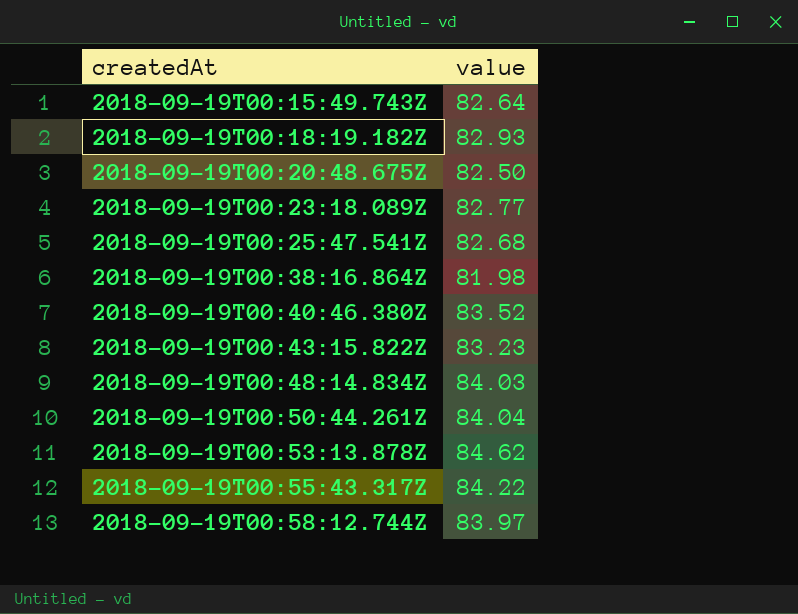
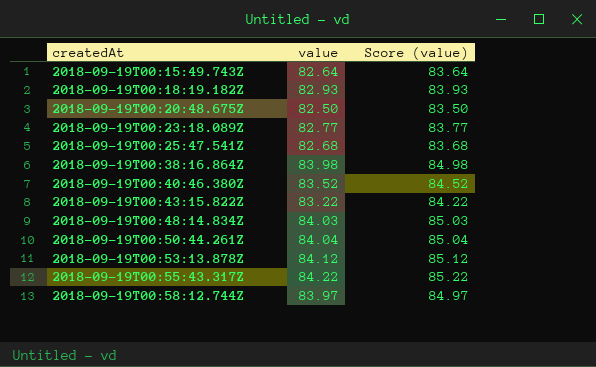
column Score (value) | formula: none -> [value] + 1
2018-09-19T00:38:16.864Z | value: 81.98 -> 83.98
2018-09-19T00:43:15.822Z | value: 83.23 -> 83.22
2018-09-19T00:53:13.878Z | value: 84.62 -> 84.12

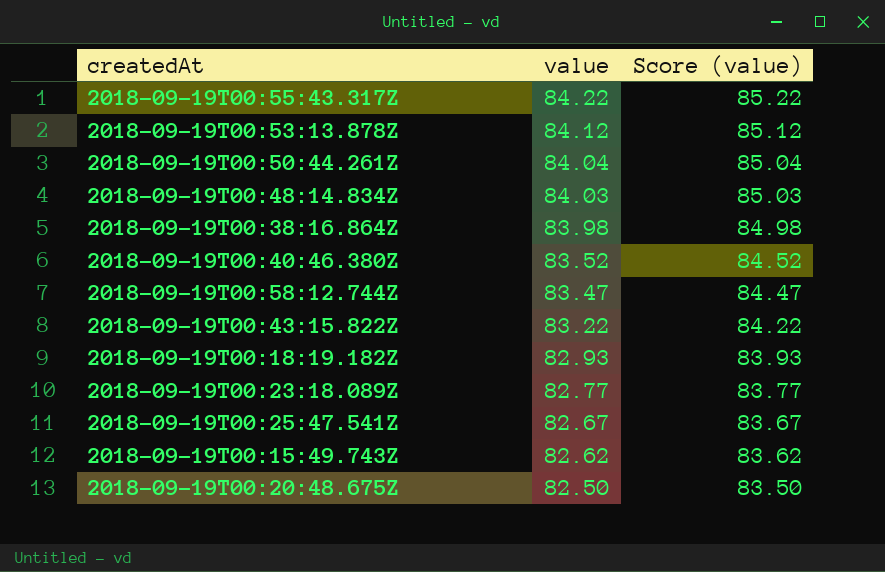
row order: createdAt ascending -> value descending
2018-09-19T00:58:12.744Z | value: 83.97 -> 83.47
2018-09-19T00:58:12.744Z | Score (value): 84.97 -> 84.47
2018-09-19T00:25:47.541Z | value: 82.68 -> 82.67
2018-09-19T00:25:47.541Z | Score (value): 83.68 -> 83.67
2018-09-19T00:15:49.743Z | value: 82.64 -> 82.62
2018-09-19T00:15:49.743Z | Score (value): 83.64 -> 83.62

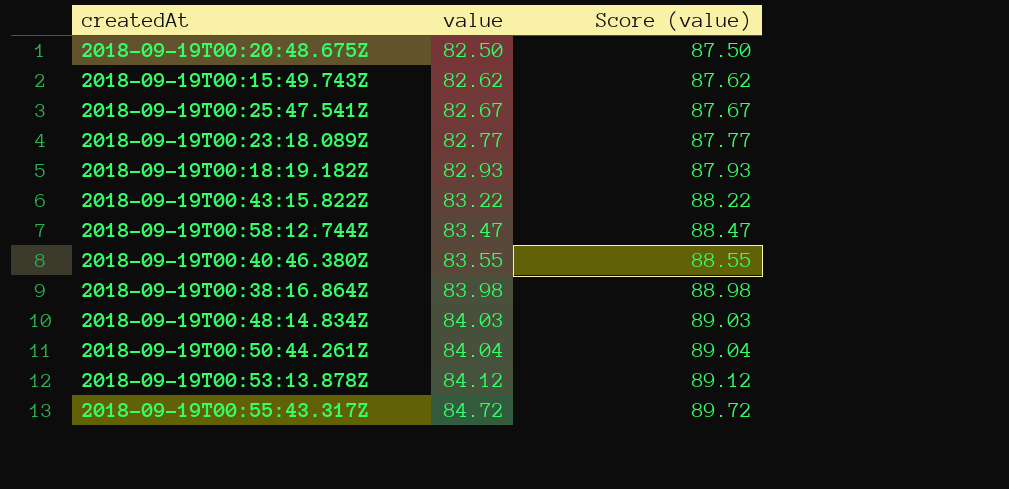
row order: value descending -> value ascending
column Score (value) | formula: [value] + 1 -> [value] + 5
2018-09-19T00:40:46.380Z | value: 83.52 -> 83.55
2018-09-19T00:55:43.317Z | value: 84.22 -> 84.72

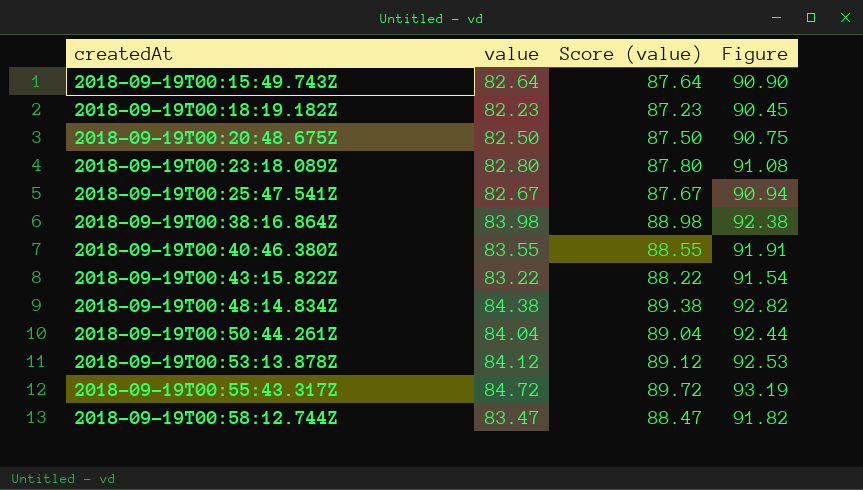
row order: value ascending -> createdAt ascending
column Figure | formula: none -> [value] * 1.1
2018-09-19T00:15:49.743Z | value: 82.62 -> 82.64
2018-09-19T00:15:49.743Z | Score (value): 87.62 -> 87.64
2018-09-19T00:18:19.182Z | value: 82.93 -> 82.23
2018-09-19T00:18:19.182Z | Score (value): 87.93 -> 87.23
2018-09-19T00:23:18.089Z | value: 82.77 -> 82.80
2018-09-19T00:23:18.089Z | Score (value): 87.77 -> 87.80
2018-09-19T00:48:14.834Z | value: 84.03 -> 84.38
2018-09-19T00:48:14.834Z | Score (value): 89.03 -> 89.38

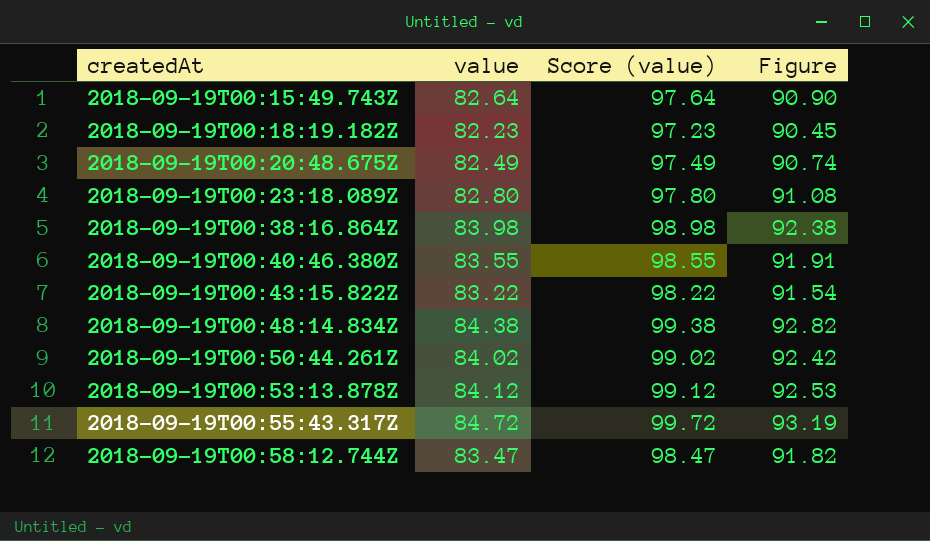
column Score (value) | formula: [value] + 5 -> [value] + 15
row 2018-09-19T00:25:47.541Z: 82.67 | 87.67 | 90.94 -> none
2018-09-19T00:20:48.675Z | value: 82.50 -> 82.49
2018-09-19T00:20:48.675Z | Figure: 90.75 -> 90.74
2018-09-19T00:50:44.261Z | value: 84.04 -> 84.02
2018-09-19T00:50:44.261Z | Figure: 92.44 -> 92.42

